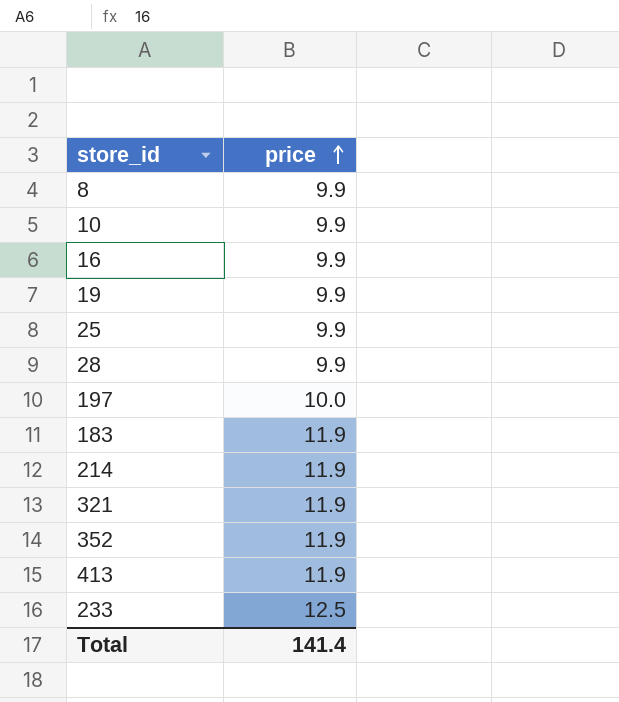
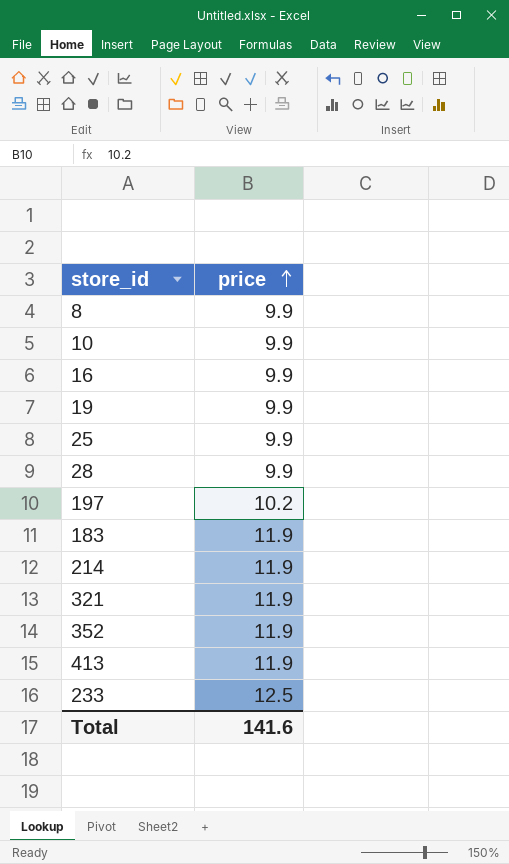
197 | price: 10.0 -> 10.2
Total | price: 141.4 -> 141.6

